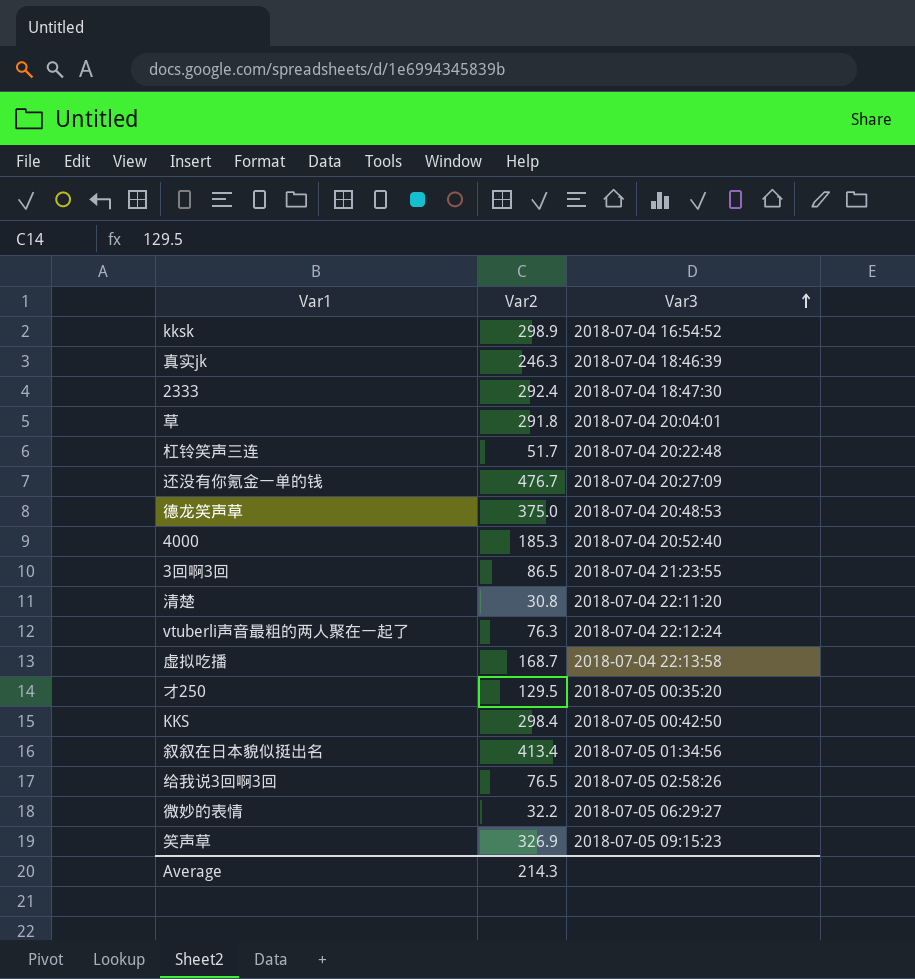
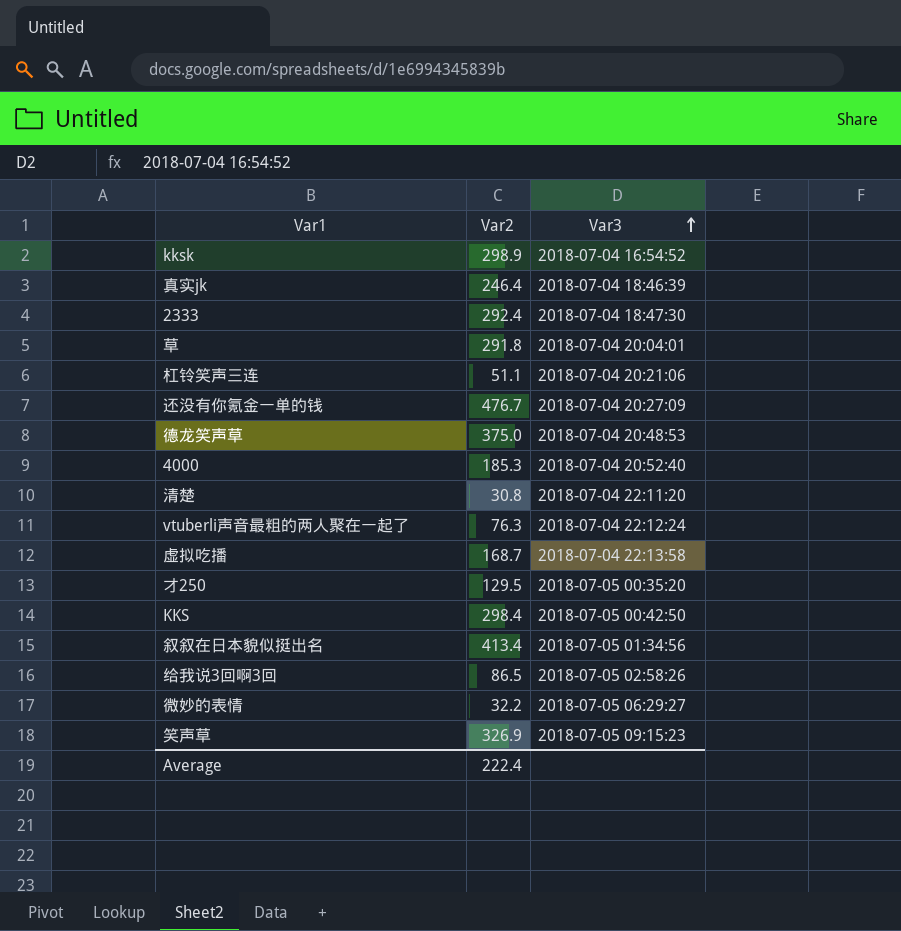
row 3回啊3回: 86.5 | 2018-07-04 21:23:55 -> none
真实jk | Var2: 246.3 -> 246.4
杠铃笑声三连 | Var2: 51.7 -> 51.1
杠铃笑声三连 | Var3: 2018-07-04 20:22:48 -> 2018-07-04 20:21:06
给我说3回啊3回 | Var2: 76.5 -> 86.5
Average | Var2: 214.3 -> 222.4

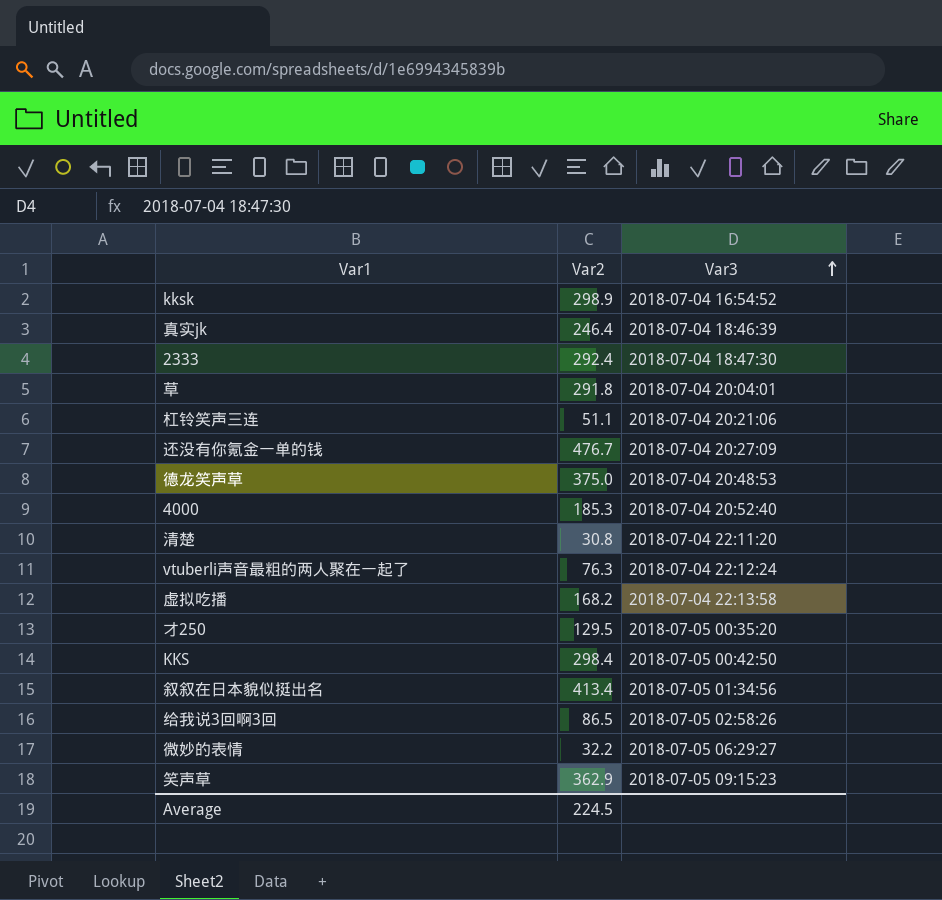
虚拟吃播 | Var2: 168.7 -> 168.2
笑声草 | Var2: 326.9 -> 362.9
Average | Var2: 222.4 -> 224.5

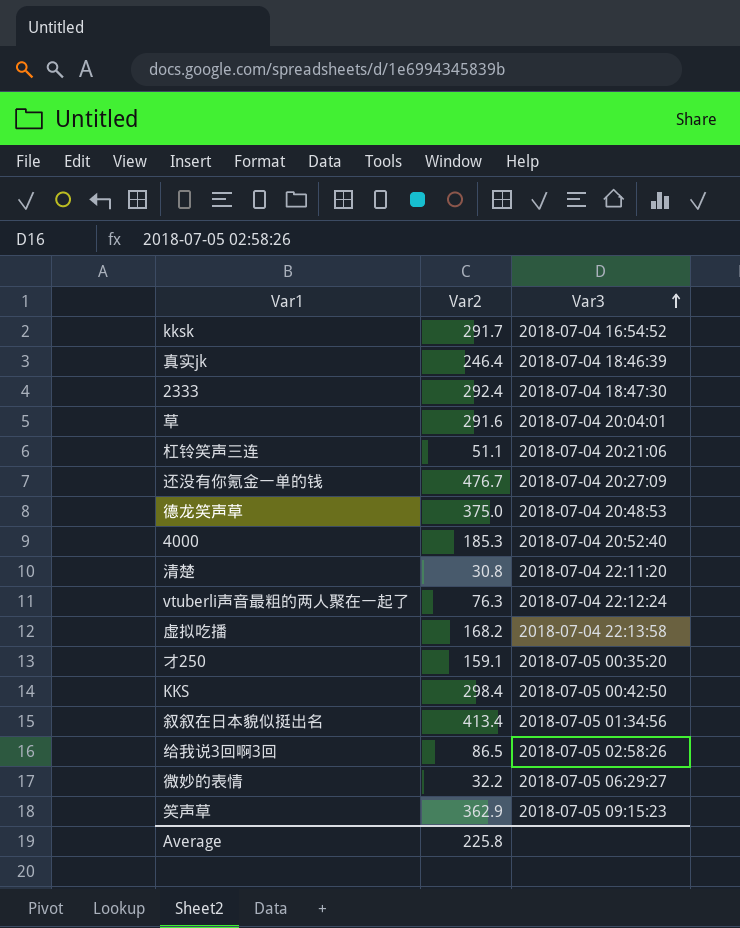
kksk | Var2: 298.9 -> 291.7
草 | Var2: 291.8 -> 291.6
才250 | Var2: 129.5 -> 159.1
Average | Var2: 224.5 -> 225.8

